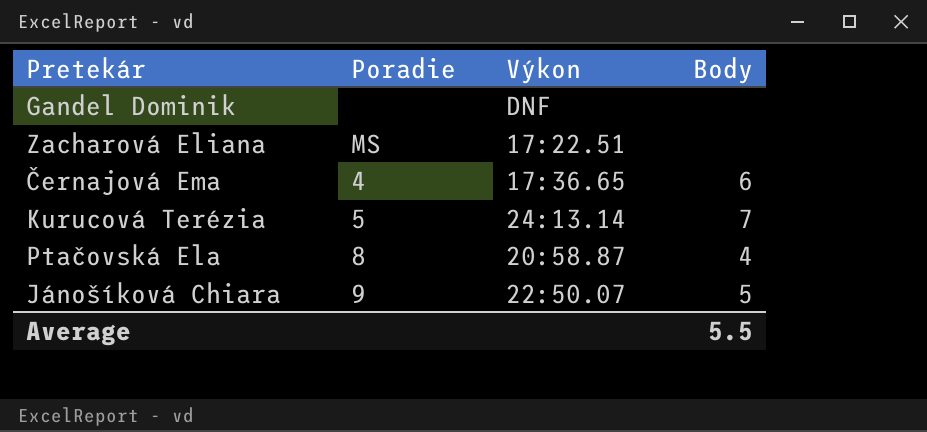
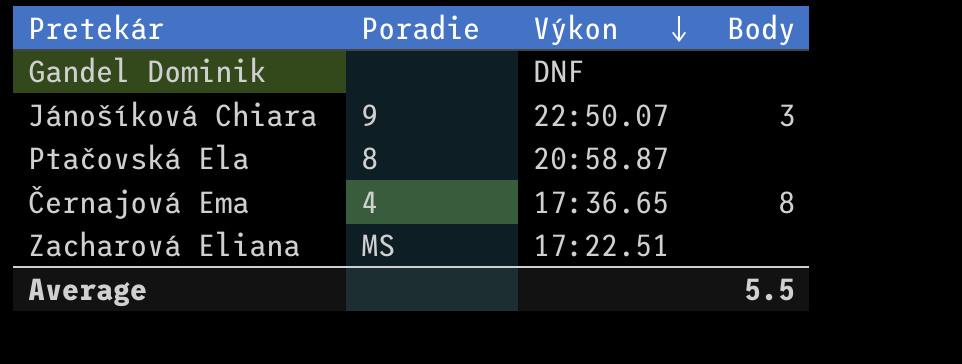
row order: none -> Výkon descending
row Kurucová Terézia: 5 | 24:13.14 | 7 -> none
Jánošíková Chiara | Body: 5 -> 3
Ptačovská Ela | Body: 4 -> none
Černajová Ema | Body: 6 -> 8

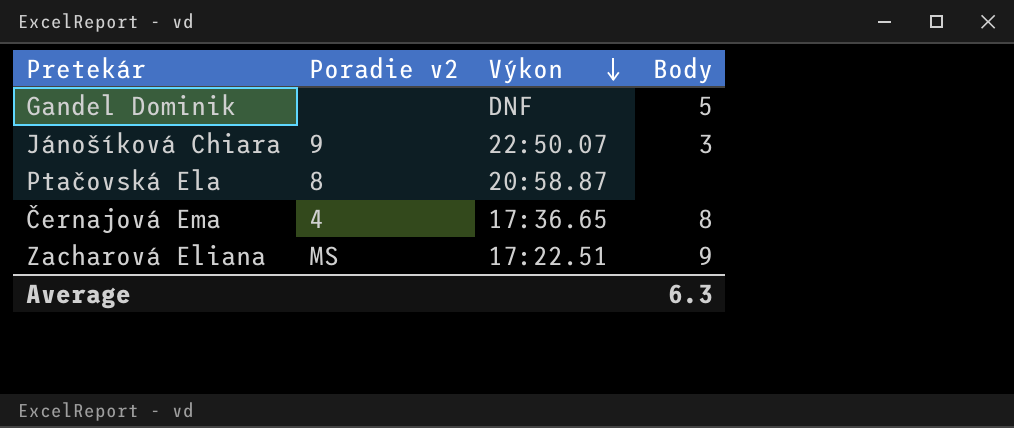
column name: Poradie -> Poradie v2
Gandel Dominik | Body: none -> 5
Zacharová Eliana | Body: none -> 9
Average | Body: 5.5 -> 6.3

